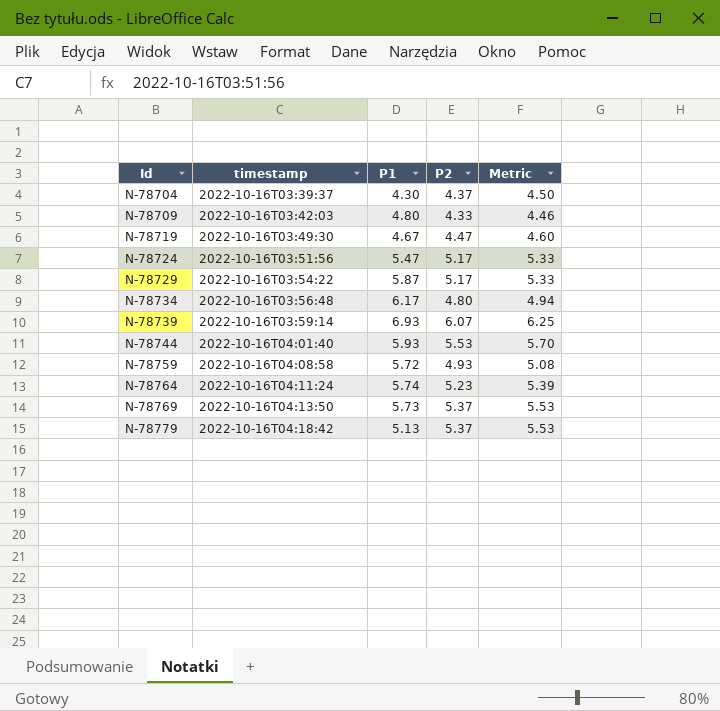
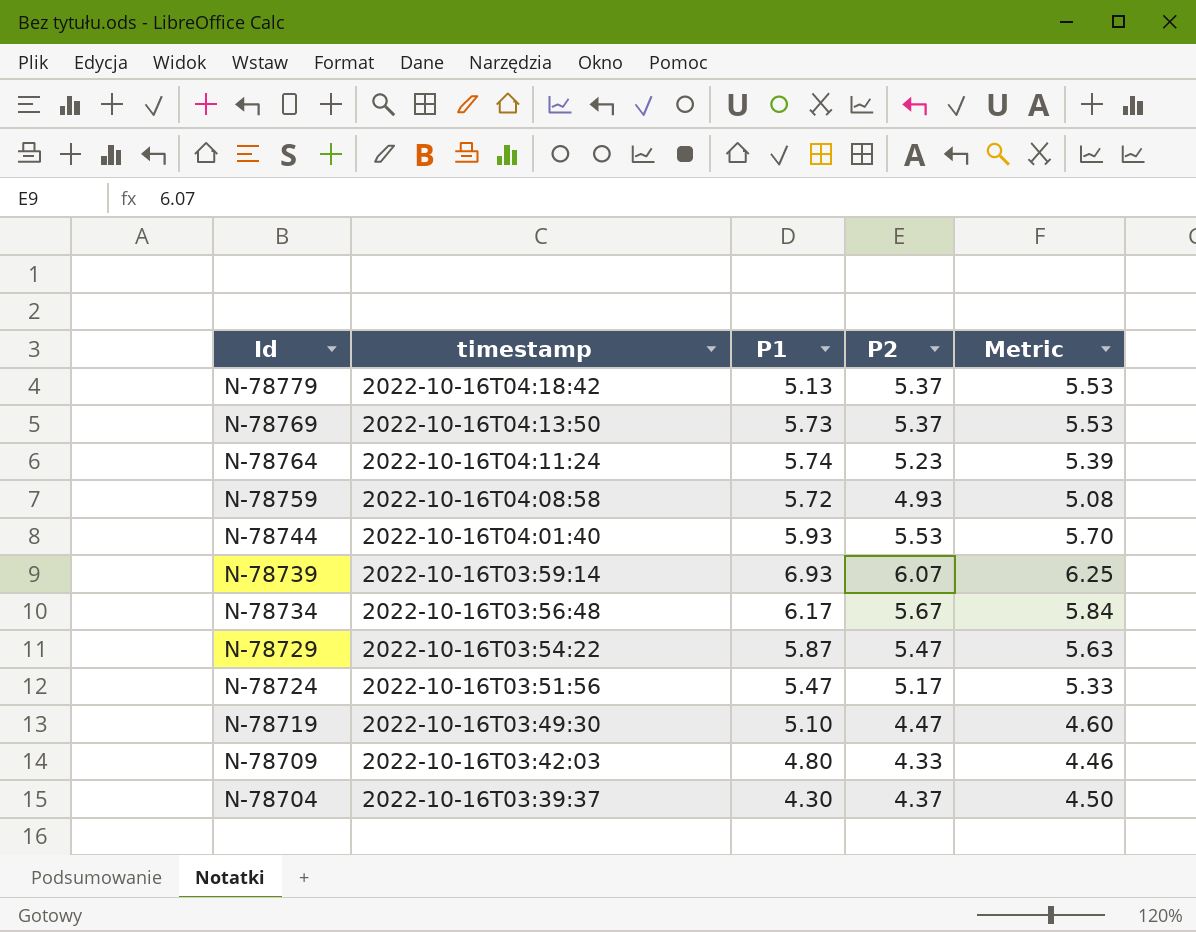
row order: Id ascending -> Id descending
N-78734 | P2: 4.80 -> 5.67
N-78734 | Metric: 4.94 -> 5.84
N-78729 | P2: 5.17 -> 5.47
N-78729 | Metric: 5.33 -> 5.63
N-78719 | P1: 4.67 -> 5.10

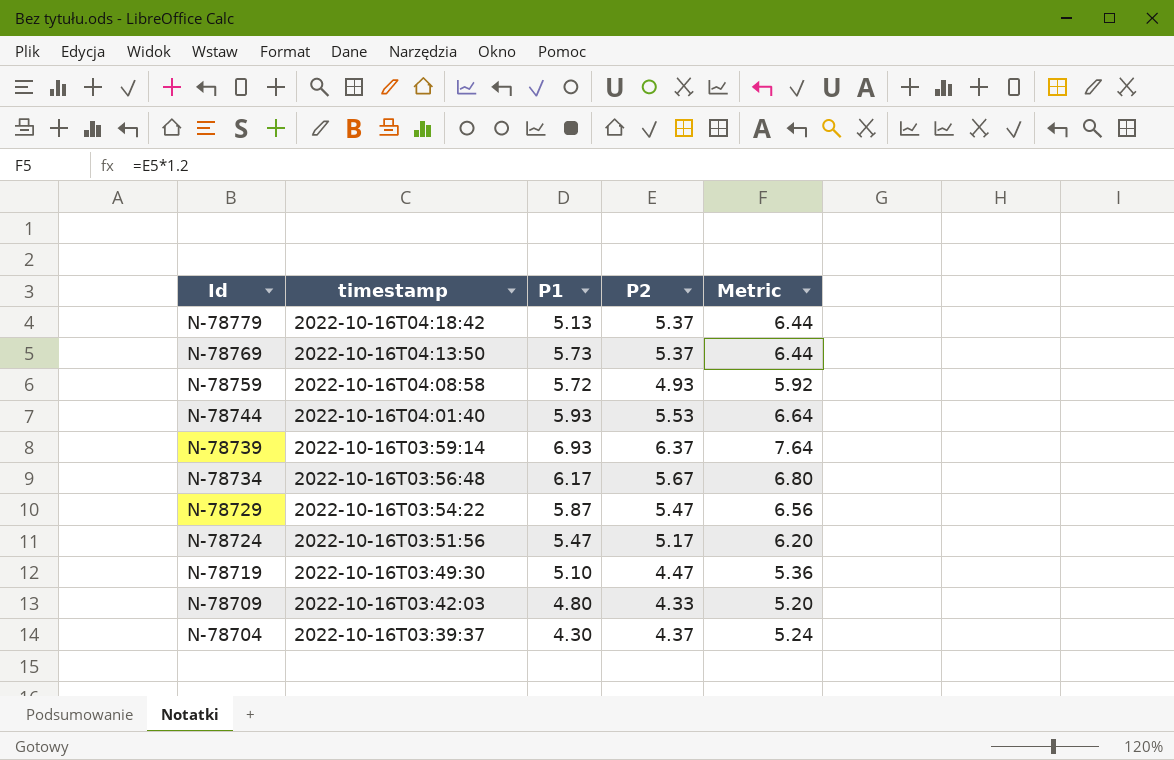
column Metric | formula: [P2] * 1.03 -> [P2] * 1.2
row N-78764: 2022-10-16T04:11:24 | 5.74 | 5.23 | 5.39 -> none
N-78739 | P2: 6.07 -> 6.37

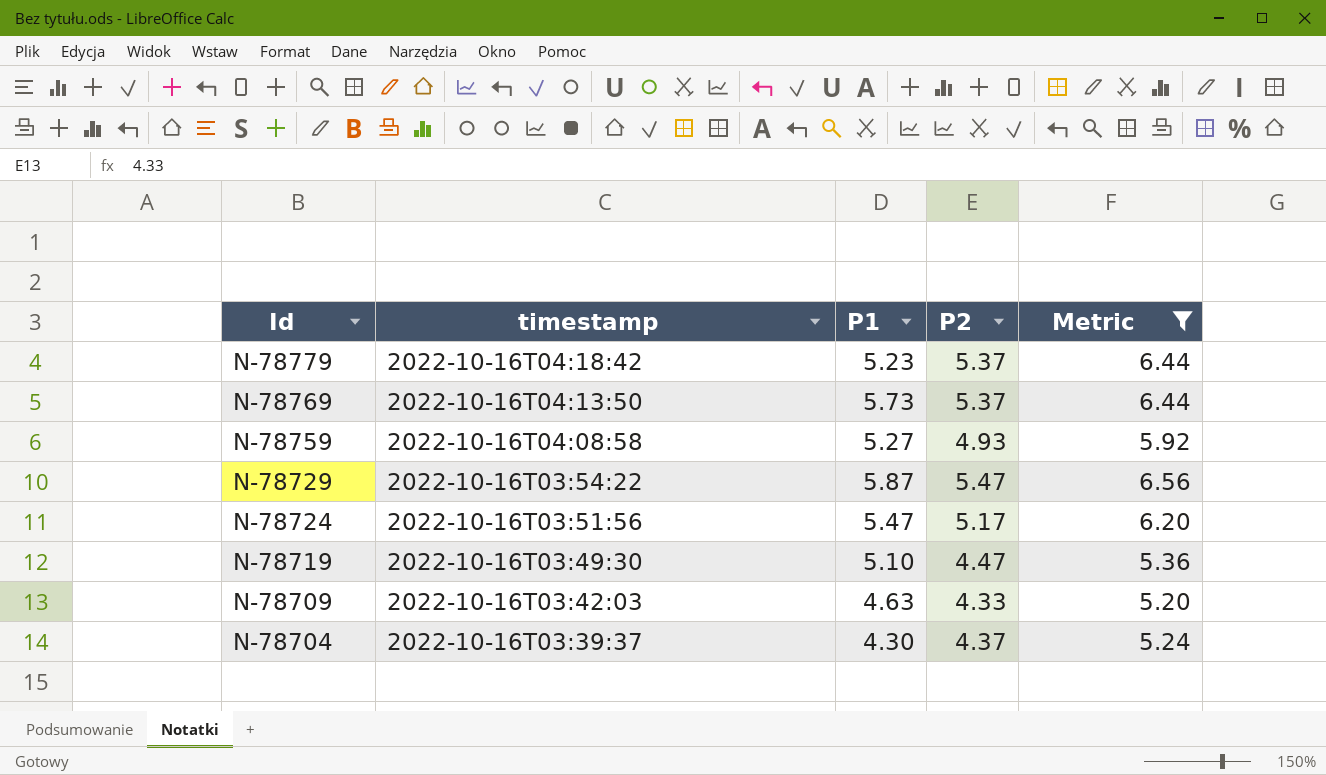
filter: none -> Metric <= 6.56
N-78779 | P1: 5.13 -> 5.23
N-78759 | P1: 5.72 -> 5.27
N-78709 | P1: 4.80 -> 4.63

